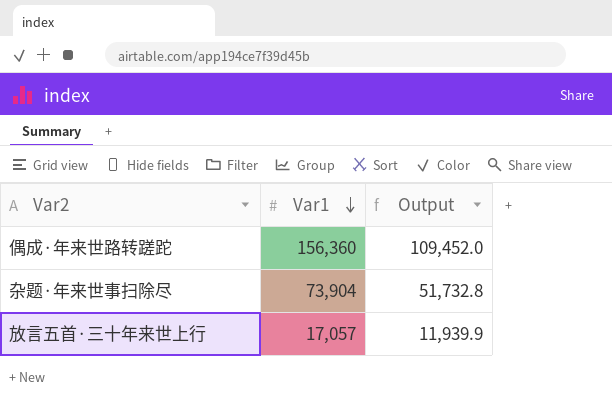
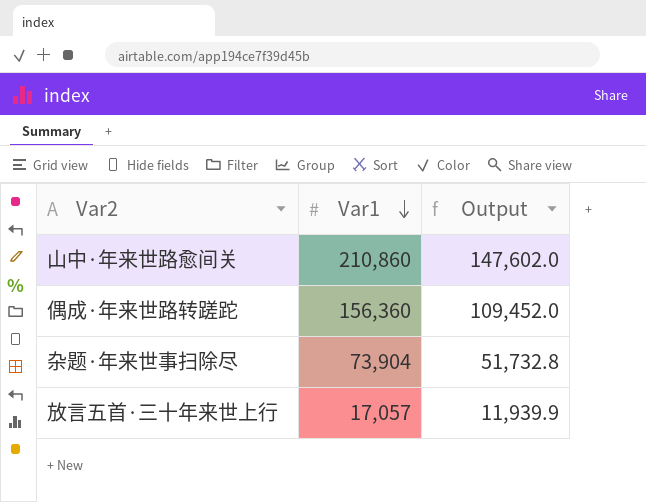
row 山中·年来世路愈间关: none -> 210,860 | 147,602.0

